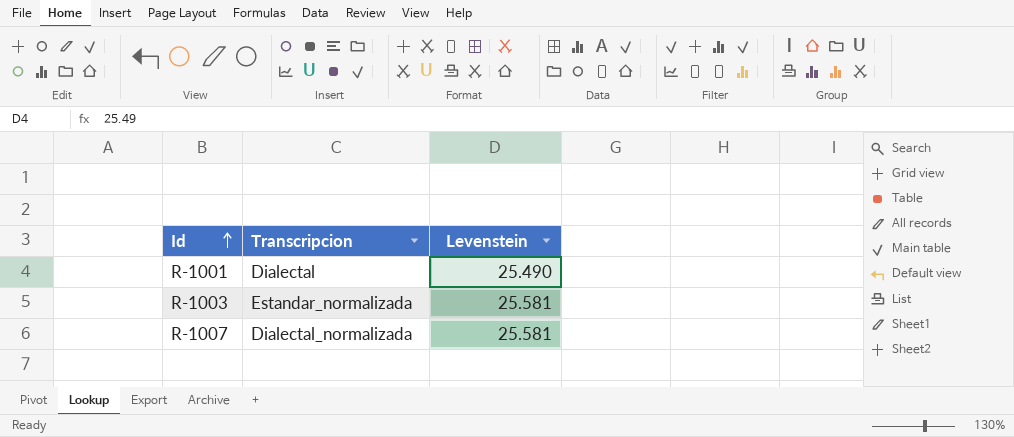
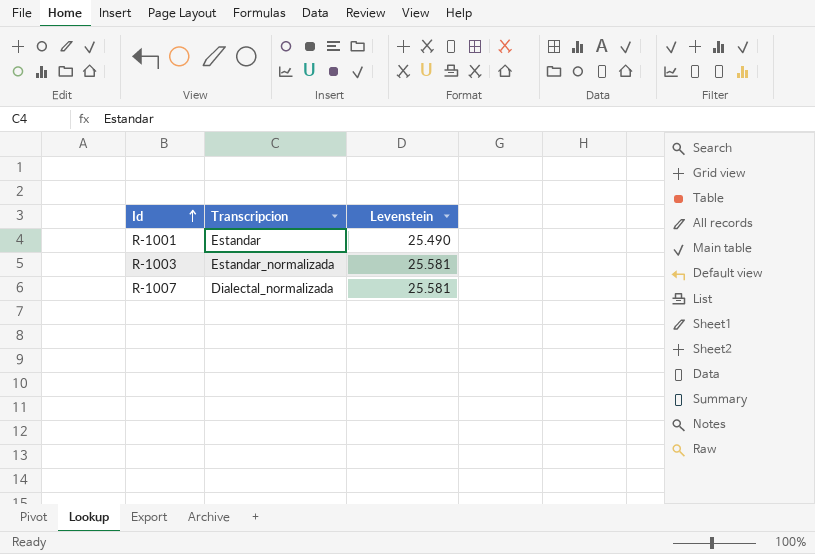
R-1001 | Transcripcion: Dialectal -> Estandar

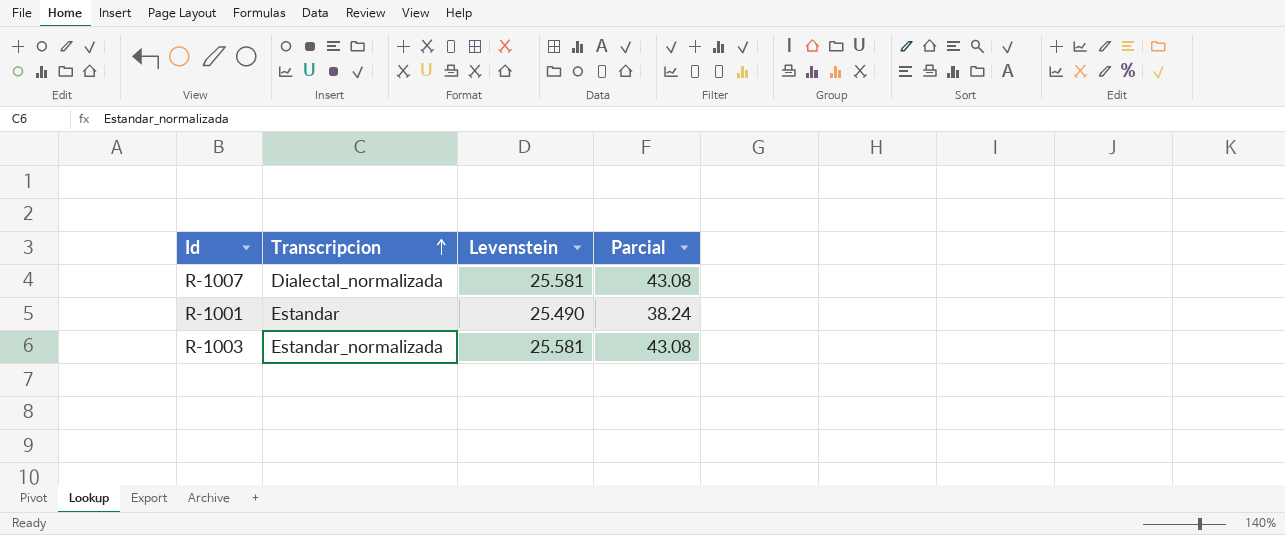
row order: Id ascending -> Transcripcion ascending
column Parcial | position: none -> 4

